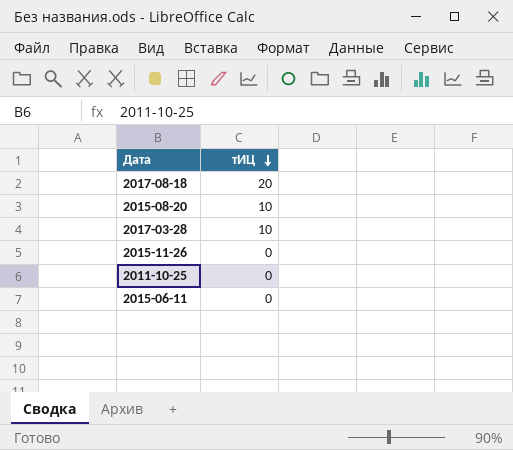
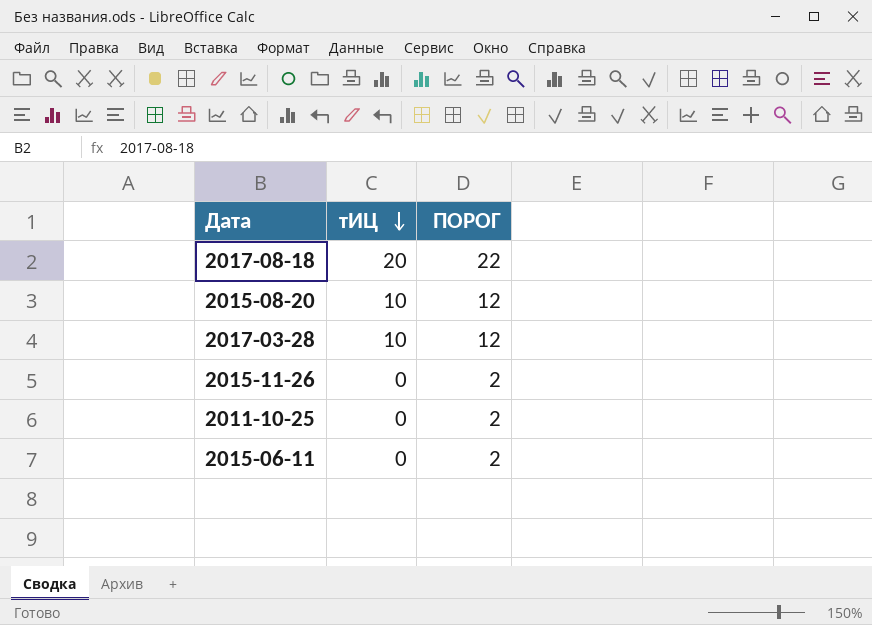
column ПОРОГ | formula: none -> [тИЦ] + 2

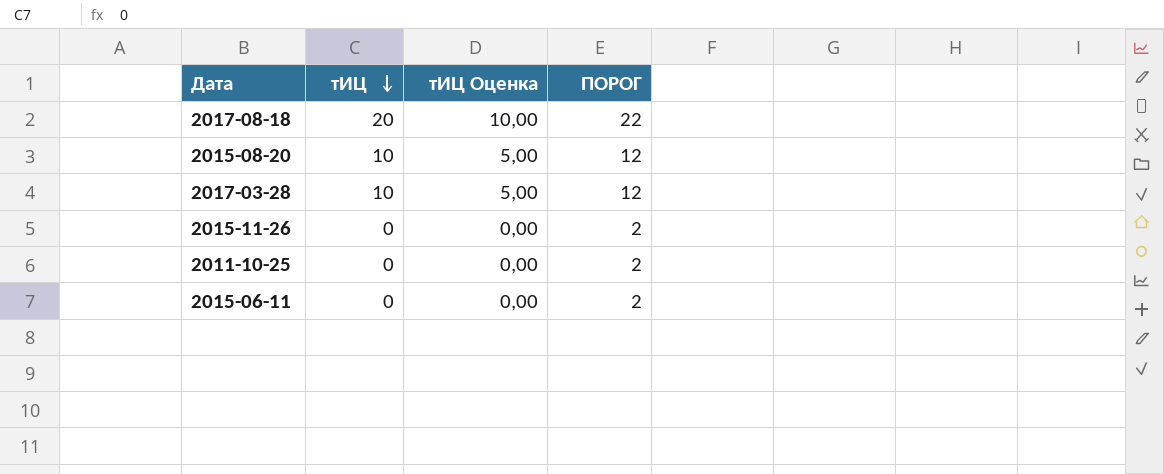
column тИЦ Оценка | formula: none -> [тИЦ] * 0,5

